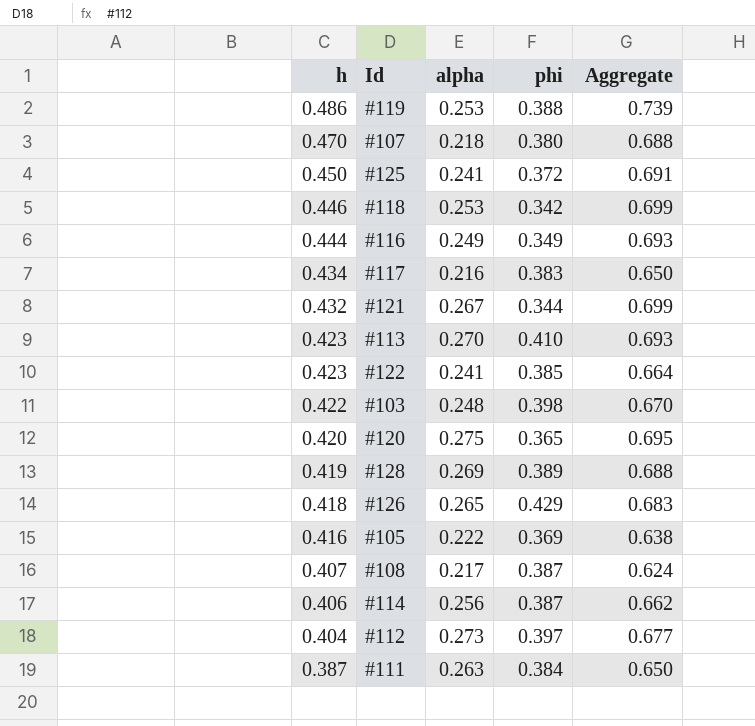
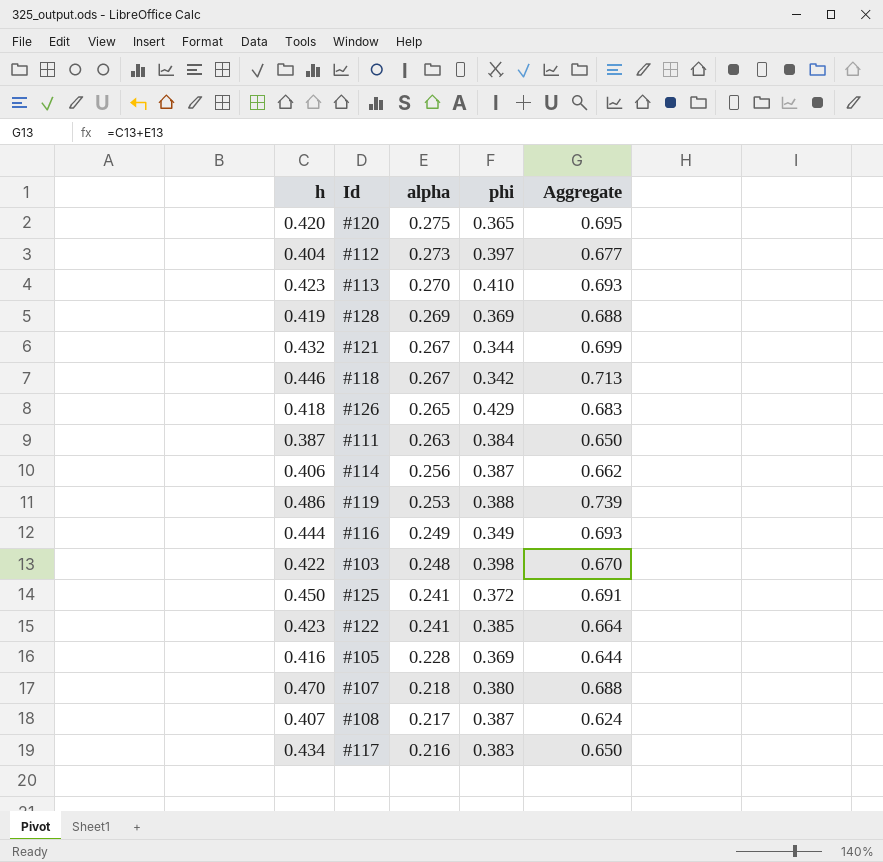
row order: h descending -> alpha descending
#128 | phi: 0.389 -> 0.369
#118 | alpha: 0.253 -> 0.267
#118 | Aggregate: 0.699 -> 0.713
#105 | alpha: 0.222 -> 0.228
#105 | Aggregate: 0.638 -> 0.644

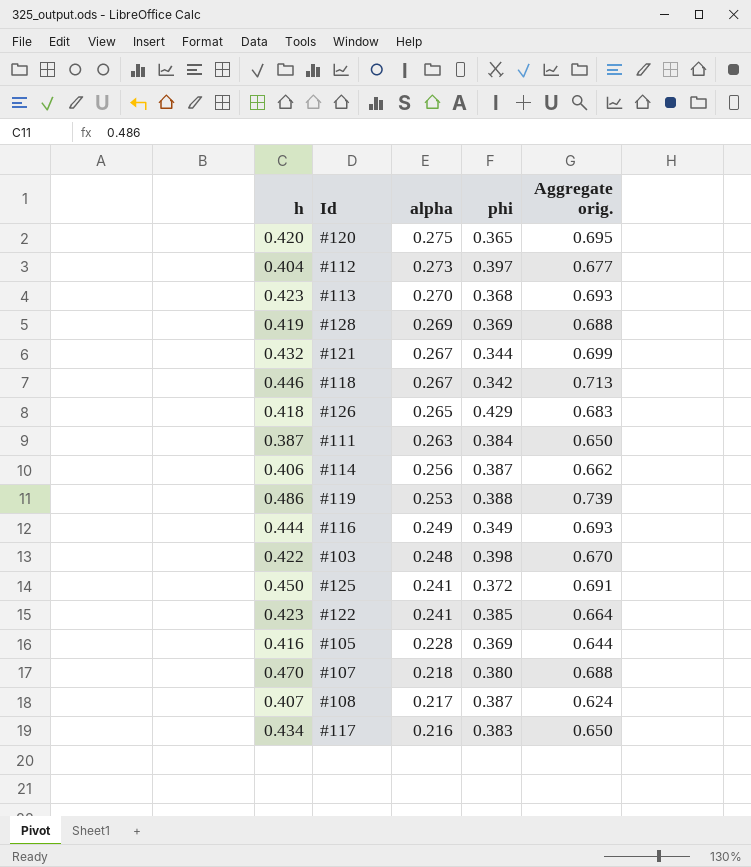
column name: Aggregate -> Aggregate orig.
#113 | phi: 0.410 -> 0.368

